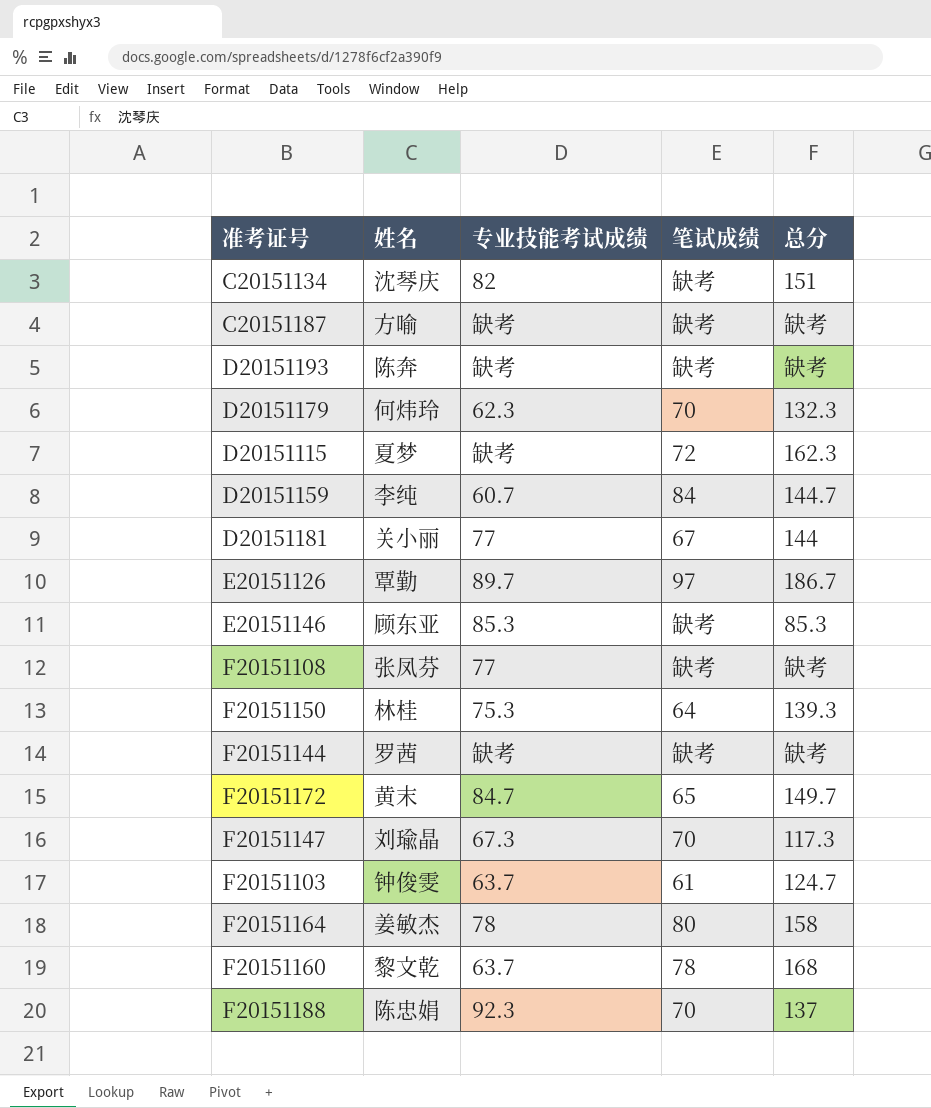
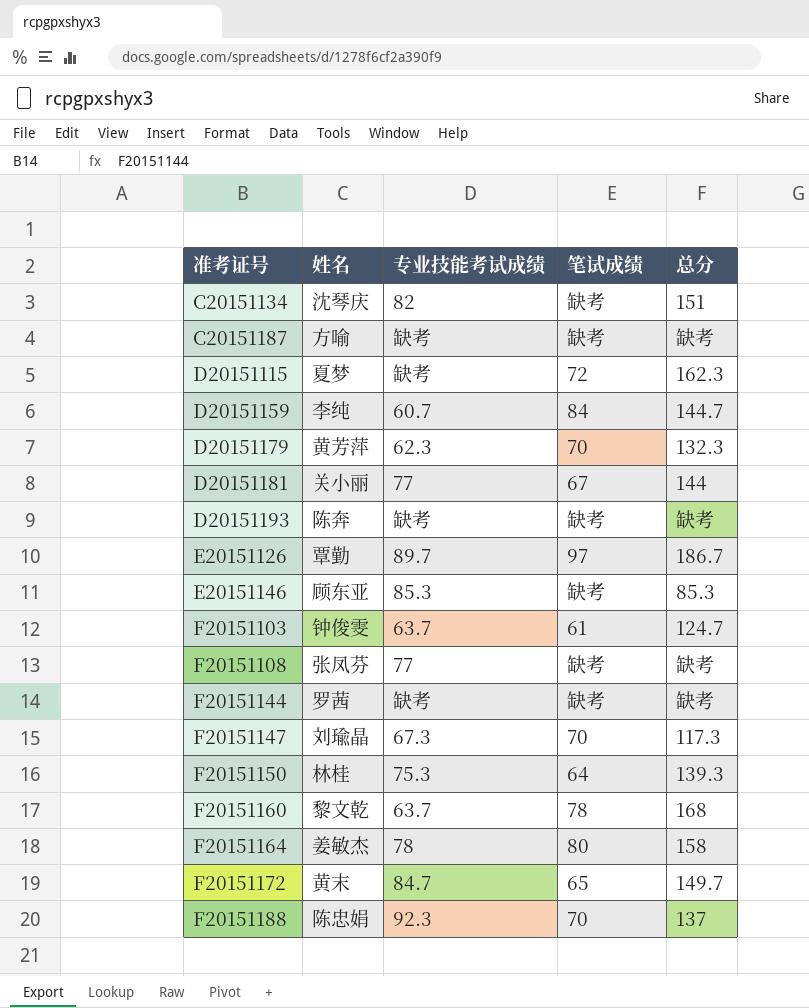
row order: none -> 准考证号 ascending
D20151179 | 姓名: 何炜玲 -> 黄芳萍

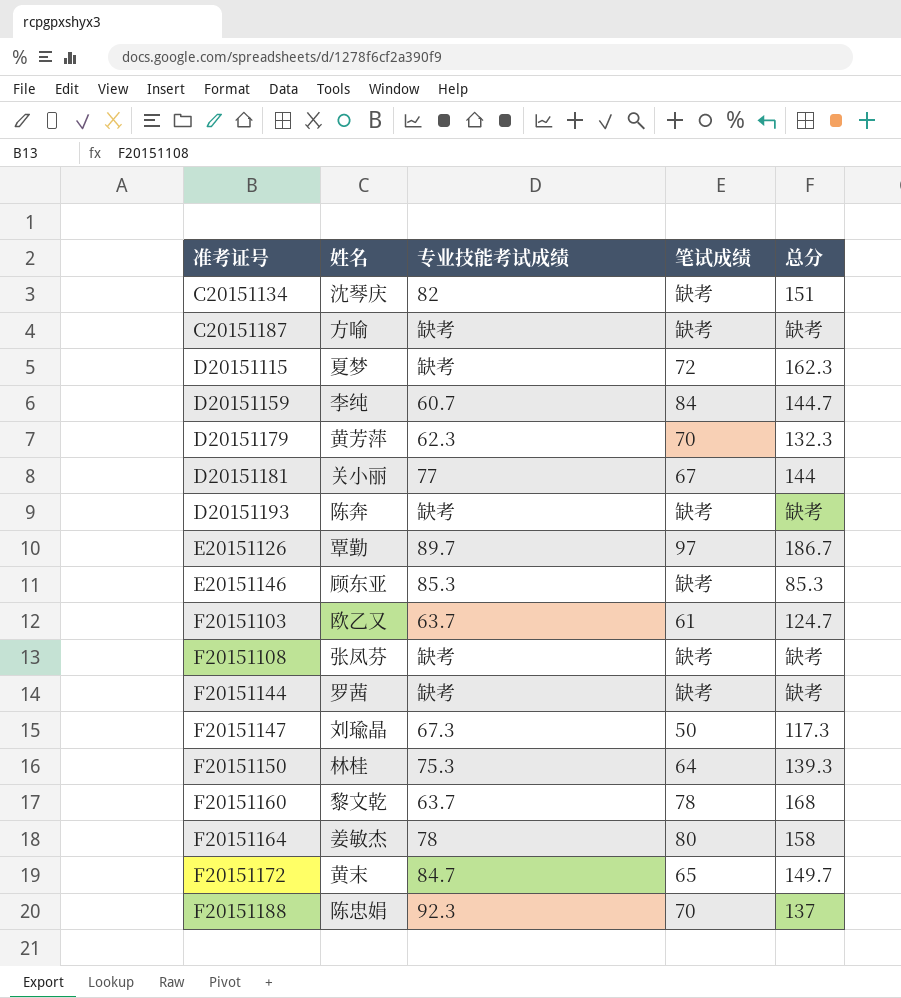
F20151103 | 姓名: 钟俊雯 -> 欧乙又
F20151108 | 专业技能考试成绩: 77 -> 缺考
F20151147 | 笔试成绩: 70 -> 50

